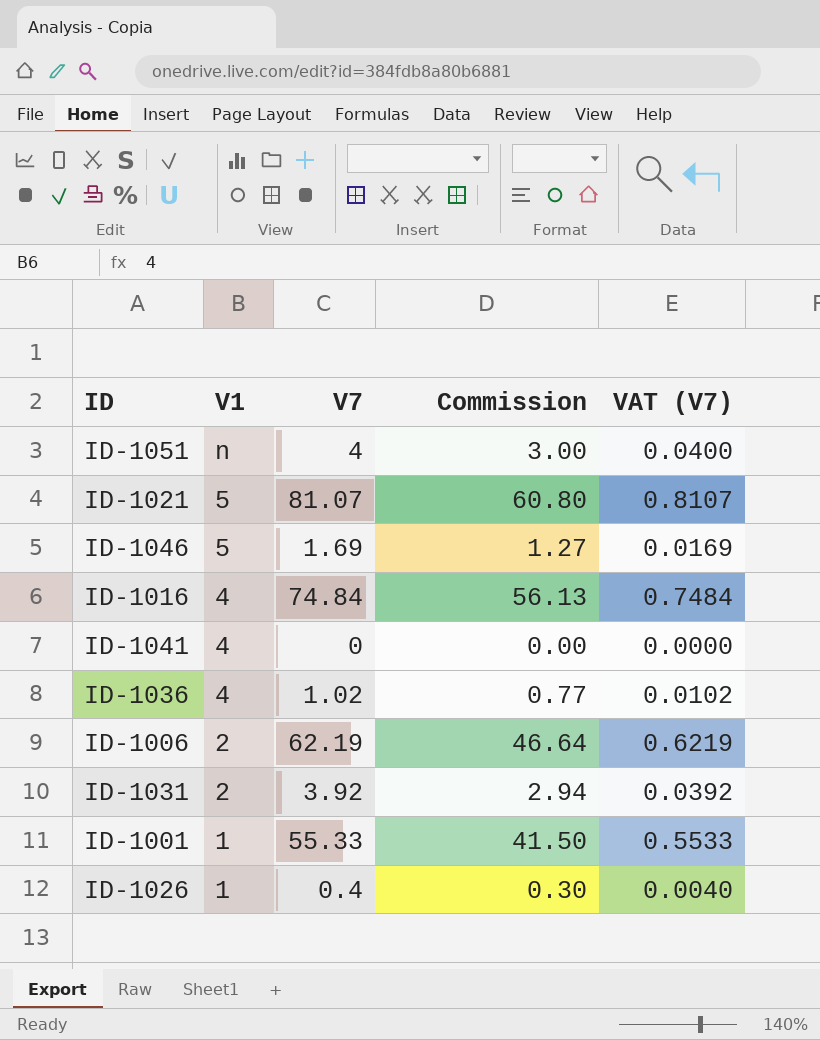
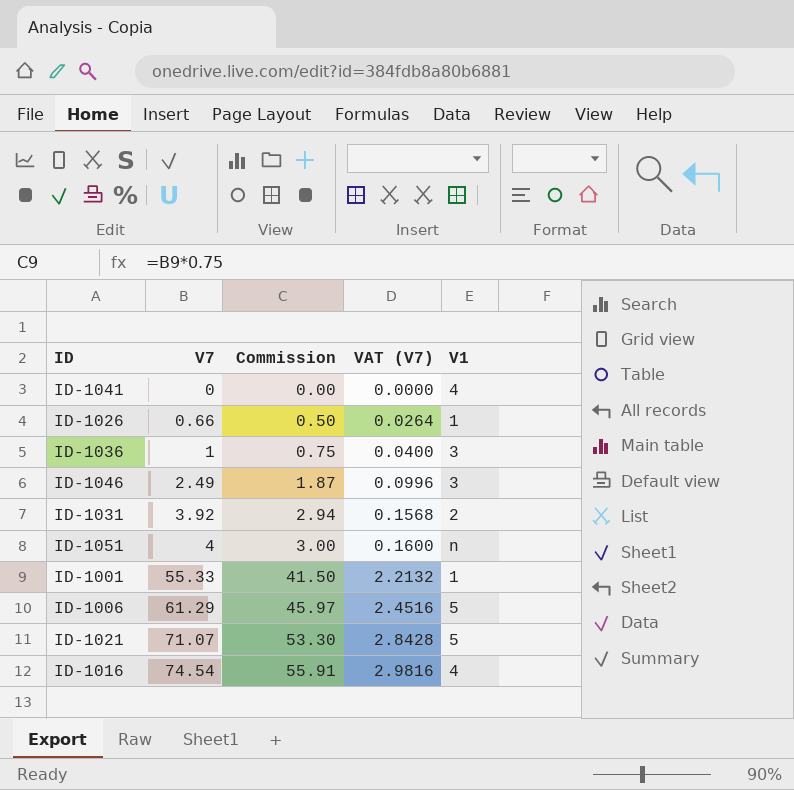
row order: V1 descending -> V7 ascending
column VAT (V7) | formula: [V7] * 0.01 -> [V7] * 0.04
column V1 | position: 2 -> 5
ID-1026 | V7: 0.4 -> 0.66
ID-1026 | Commission: 0.30 -> 0.50
ID-1036 | V7: 1.02 -> 1
ID-1036 | Commission: 0.77 -> 0.75
ID-1036 | V1: 4 -> 3
ID-1046 | V7: 1.69 -> 2.49
ID-1046 | Commission: 1.27 -> 1.87
ID-1046 | V1: 5 -> 3
ID-1006 | V7: 62.19 -> 61.29
ID-1006 | Commission: 46.64 -> 45.97
ID-1006 | V1: 2 -> 5
ID-1021 | V7: 81.07 -> 71.07
ID-1021 | Commission: 60.80 -> 53.30
ID-1016 | V7: 74.84 -> 74.54
ID-1016 | Commission: 56.13 -> 55.91

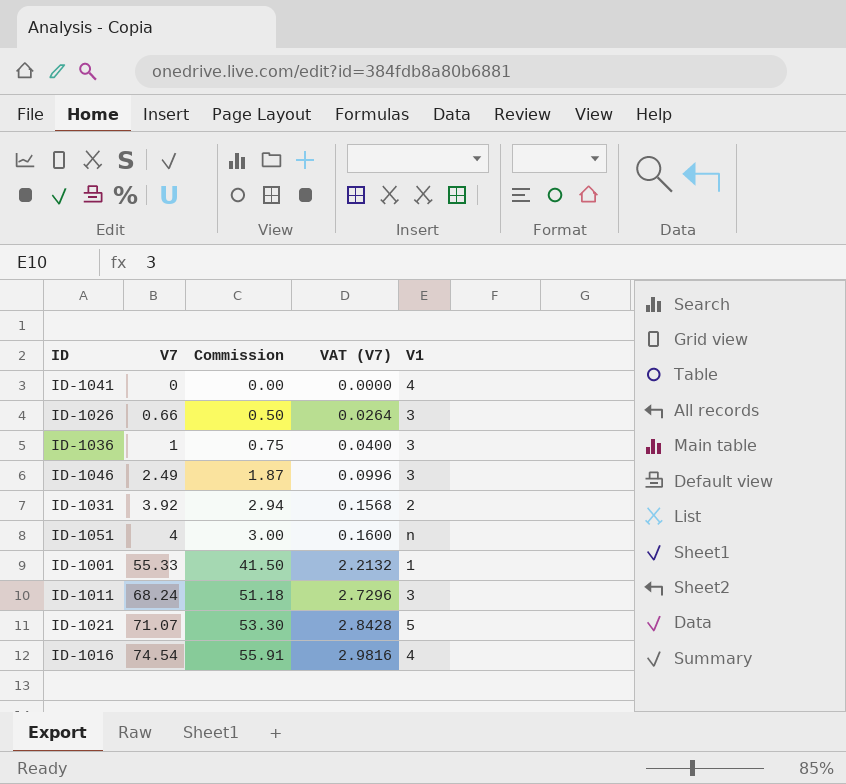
row ID-1006: 61.29 | 45.97 | 2.4516 | 5 -> none
ID-1026 | V1: 1 -> 3
row ID-1011: none -> 68.24 | 51.18 | 2.7296 | 3

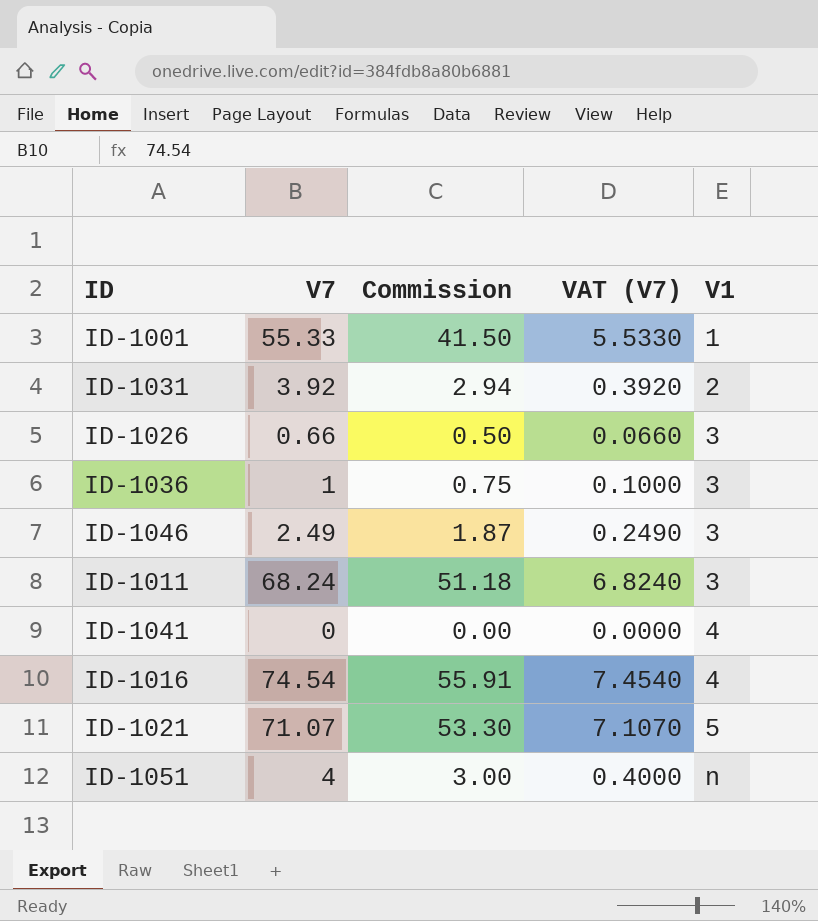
row order: V7 ascending -> V1 ascending
column VAT (V7) | formula: [V7] * 0.04 -> [V7] * 0.1

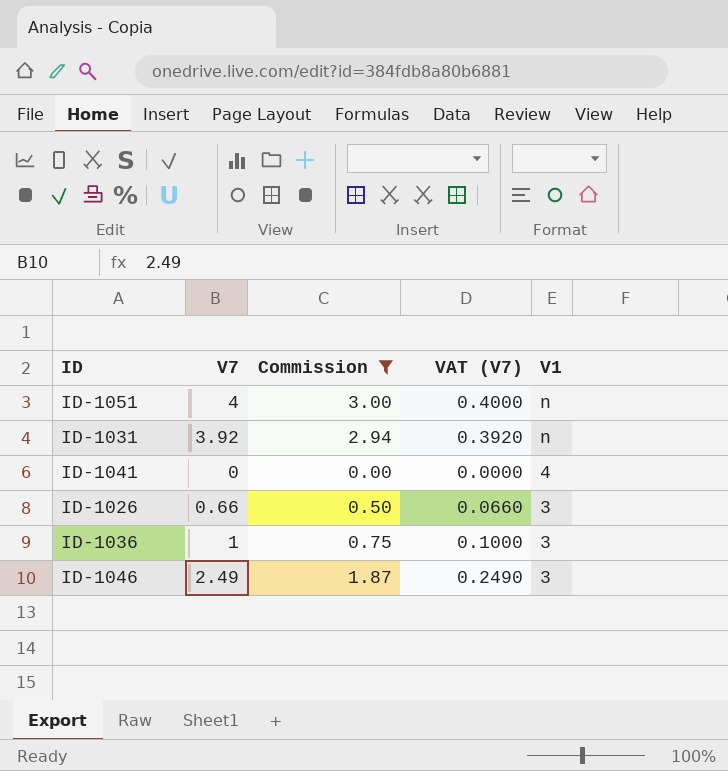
filter: none -> Commission <= 3.00
row order: V1 ascending -> V1 descending
ID-1031 | V1: 2 -> n

